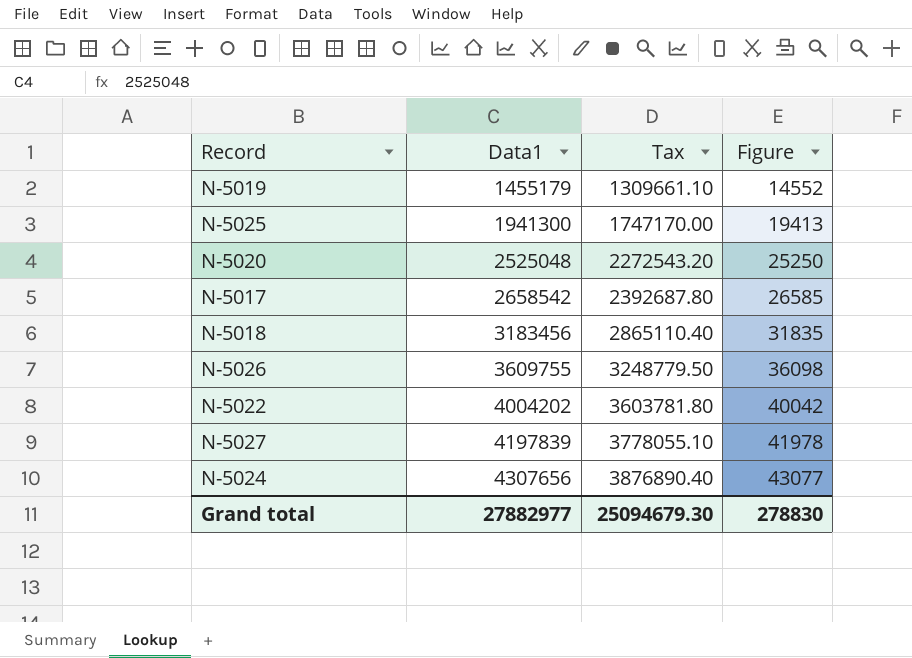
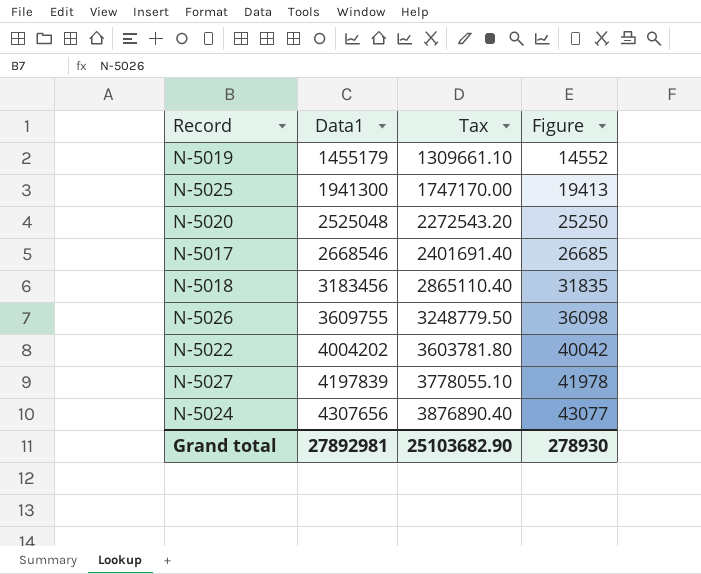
N-5017 | Data1: 2658542 -> 2668546
N-5017 | Tax: 2392687.80 -> 2401691.40
N-5017 | Figure: 26585 -> 26685
Grand total | Data1: 27882977 -> 27892981
Grand total | Tax: 25094679.30 -> 25103682.90
Grand total | Figure: 278830 -> 278930

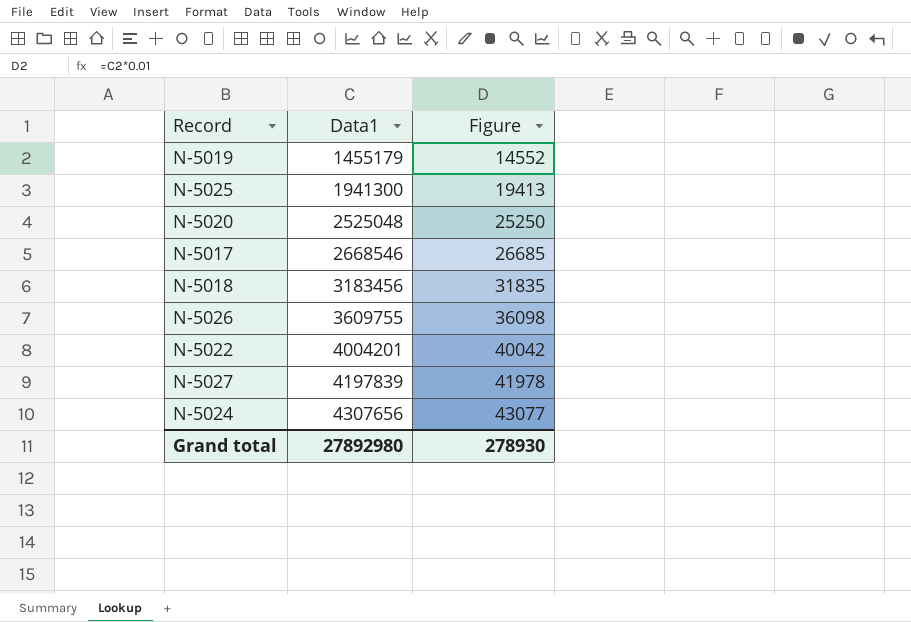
column Tax | formula: [Data1] * 0.9 -> none
N-5022 | Data1: 4004202 -> 4004201
Grand total | Data1: 27892981 -> 27892980

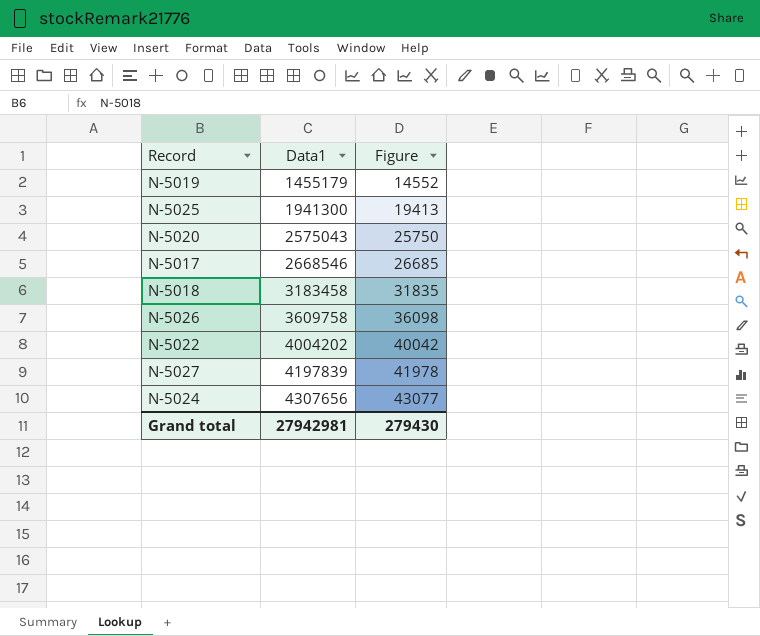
N-5020 | Data1: 2525048 -> 2575043
N-5020 | Figure: 25250 -> 25750
N-5018 | Data1: 3183456 -> 3183458
N-5026 | Data1: 3609755 -> 3609758
N-5022 | Data1: 4004201 -> 4004202
Grand total | Data1: 27892980 -> 27942981
Grand total | Figure: 278930 -> 279430

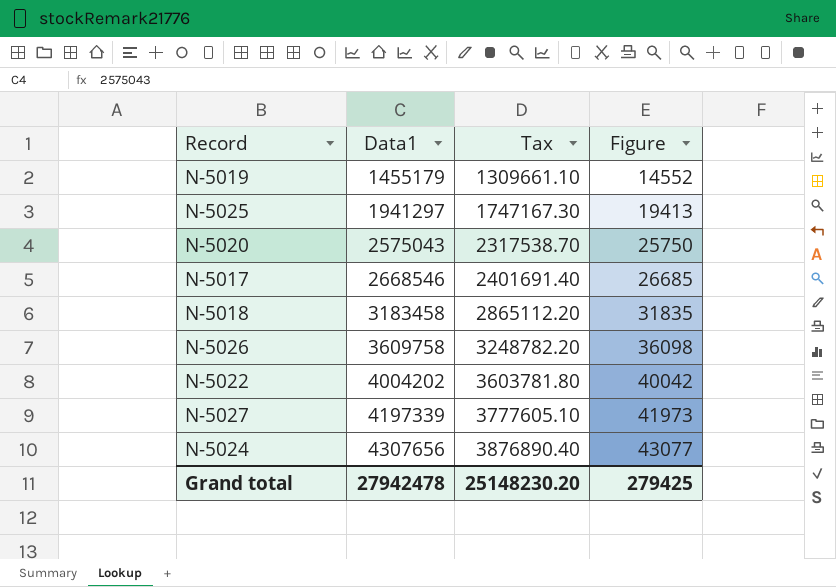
column Tax | formula: none -> [Data1] * 0.9
N-5025 | Data1: 1941300 -> 1941297
N-5027 | Data1: 4197839 -> 4197339
N-5027 | Figure: 41978 -> 41973
Grand total | Data1: 27942981 -> 27942478
Grand total | Figure: 279430 -> 279425

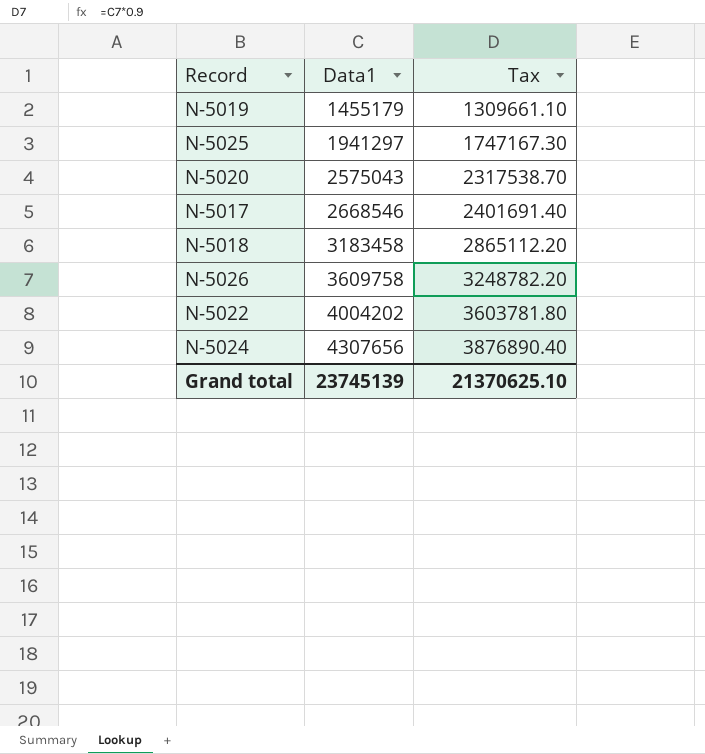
column Figure | formula: [Data1] * 0.01 -> none
row N-5027: 4197339 | 3777605.10 | 41973 -> none
Grand total | Data1: 27942478 -> 23745139
Grand total | Tax: 25148230.20 -> 21370625.10

